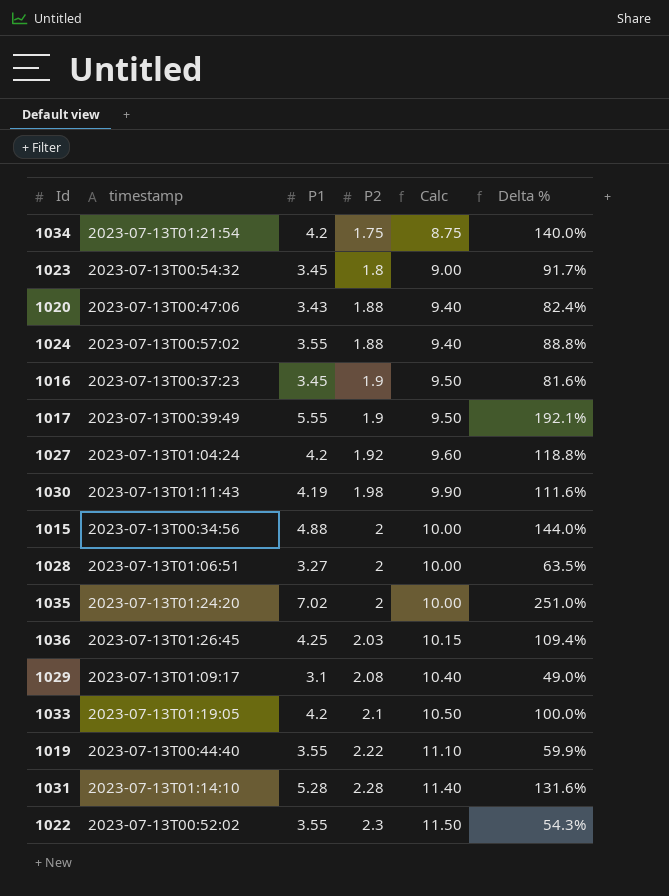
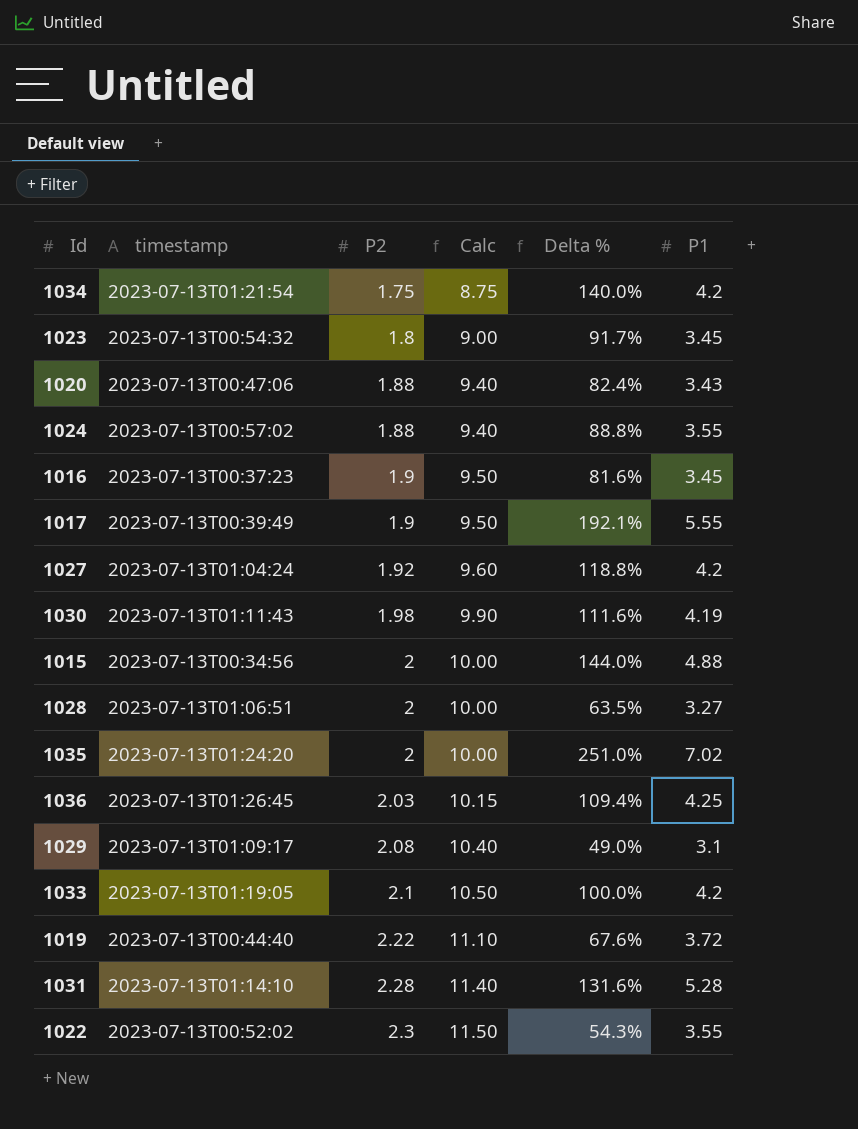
column P1 | position: 3 -> 6
1019 | Delta %: 59.9% -> 67.6%
1019 | P1: 3.55 -> 3.72

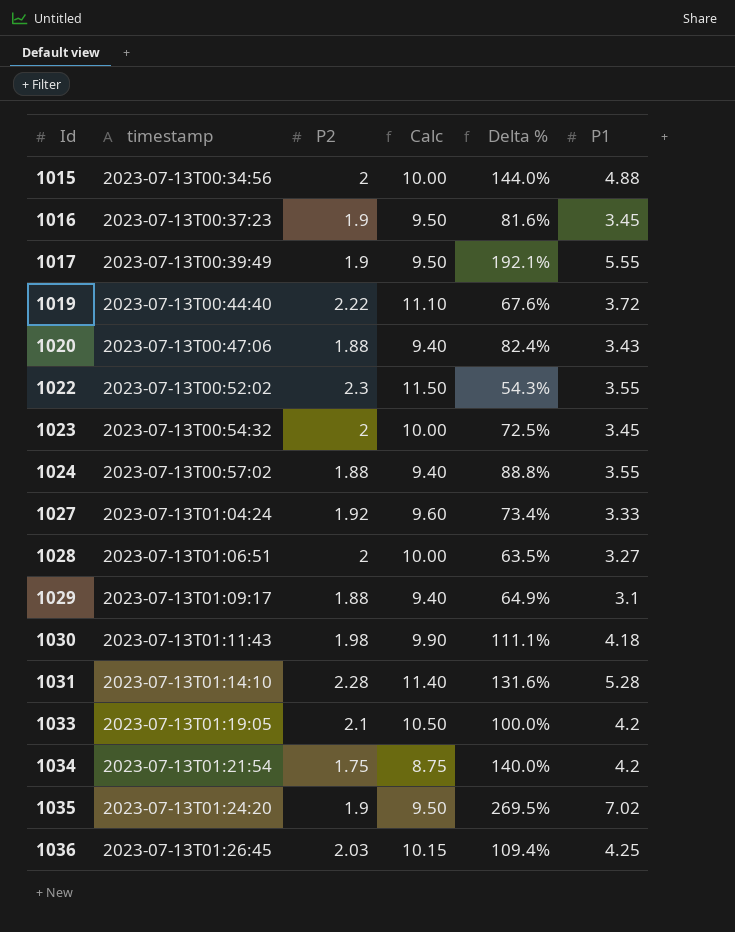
row order: P2 ascending -> Id ascending
1023 | P2: 1.8 -> 2
1023 | Calc: 9.00 -> 10.00
1023 | Delta %: 91.7% -> 72.5%
1027 | Delta %: 118.8% -> 73.4%
1027 | P1: 4.2 -> 3.33
1029 | P2: 2.08 -> 1.88
1029 | Calc: 10.40 -> 9.40
1029 | Delta %: 49.0% -> 64.9%
1030 | Delta %: 111.6% -> 111.1%
1030 | P1: 4.19 -> 4.18
1035 | P2: 2 -> 1.9
1035 | Calc: 10.00 -> 9.50
1035 | Delta %: 251.0% -> 269.5%

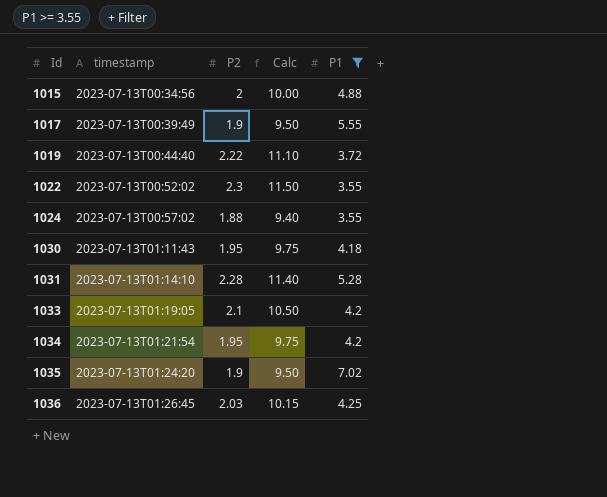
filter: none -> P1 >= 3.55
column Delta % | formula: ([P1] - [P2]) / [P2] -> none
1030 | P2: 1.98 -> 1.95
1030 | Calc: 9.90 -> 9.75
1034 | P2: 1.75 -> 1.95
1034 | Calc: 8.75 -> 9.75

